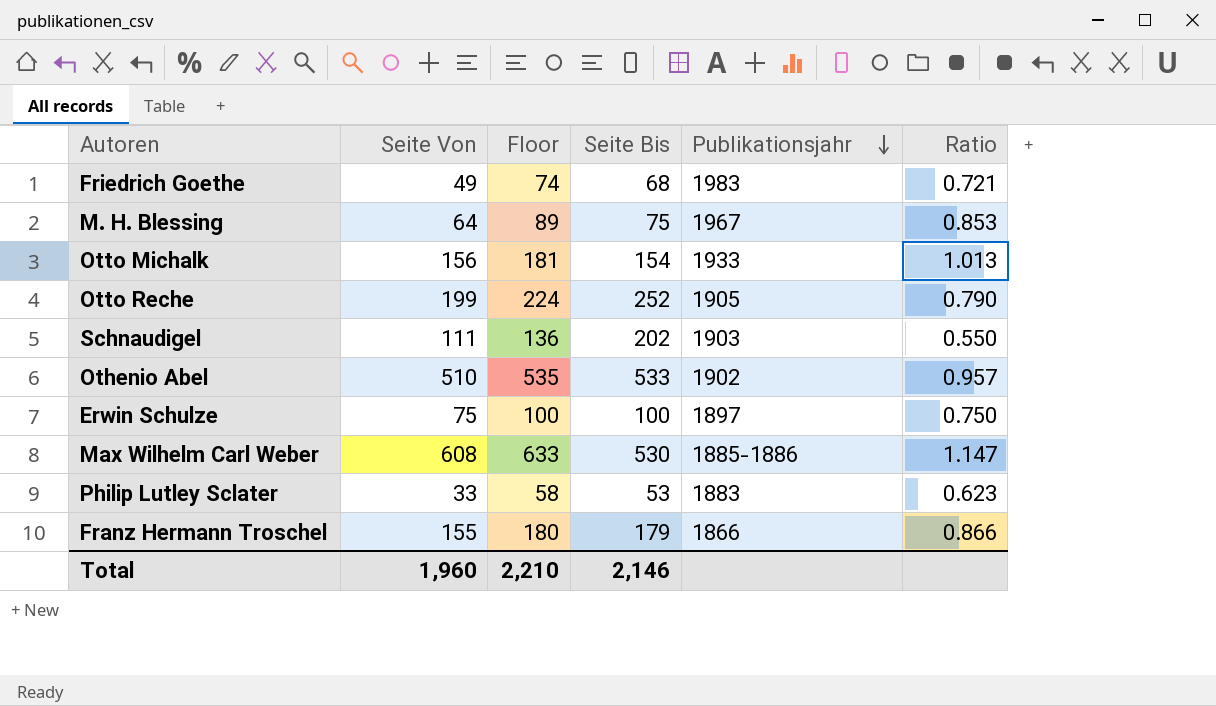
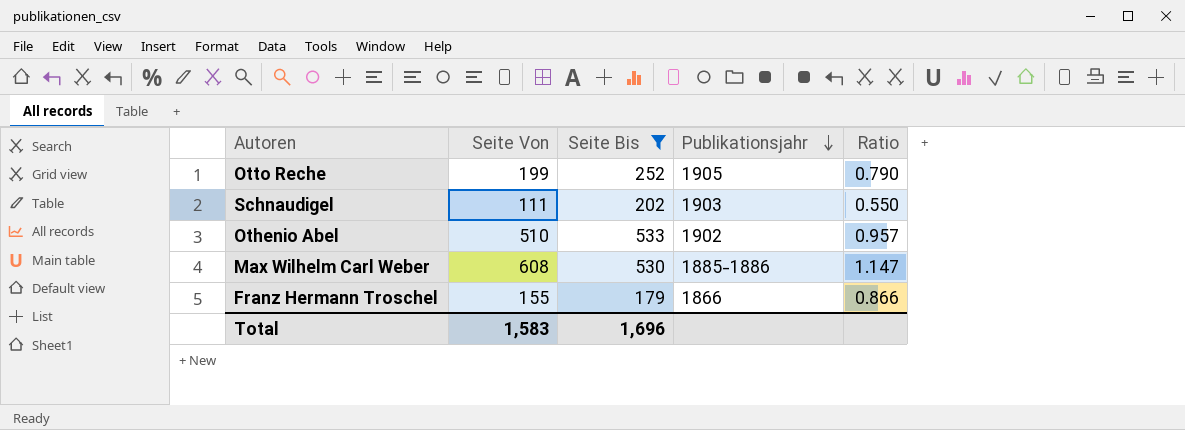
filter: none -> Seite Bis >= 179
column Floor | formula: [Seite Von] + 25 -> none
Total | Seite Von: 1,960 -> 1,583
Total | Seite Bis: 2,146 -> 1,696

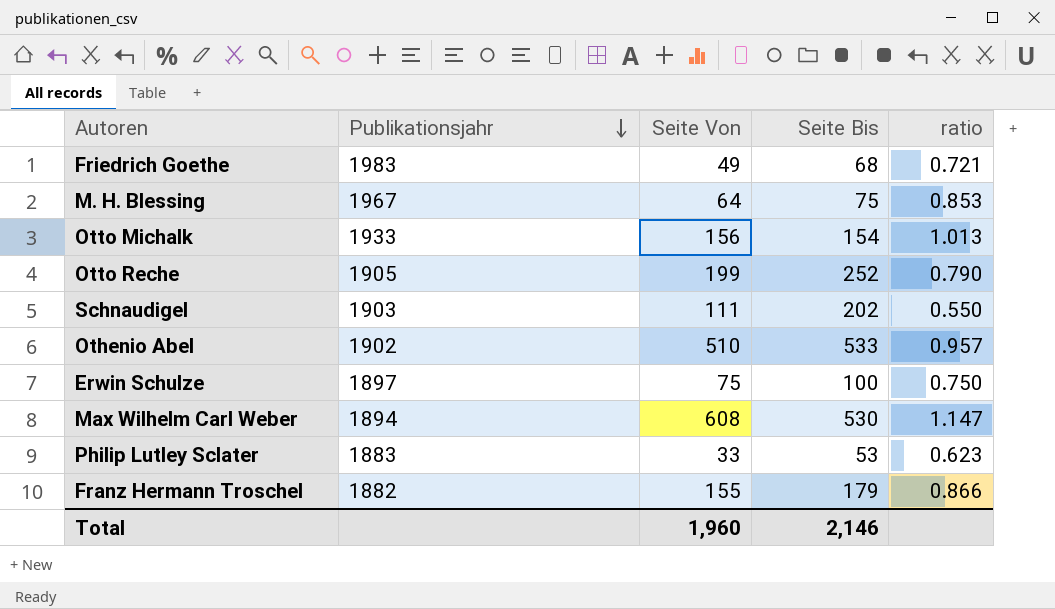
filter: Seite Bis >= 179 -> none
column Publikationsjahr | position: 4 -> 2
column name: Ratio -> ratio
Max Wilhelm Carl Weber | Publikationsjahr: 1885-1886 -> 1894
Franz Hermann Troschel | Publikationsjahr: 1866 -> 1882
Total | Seite Von: 1,583 -> 1,960
Total | Seite Bis: 1,696 -> 2,146

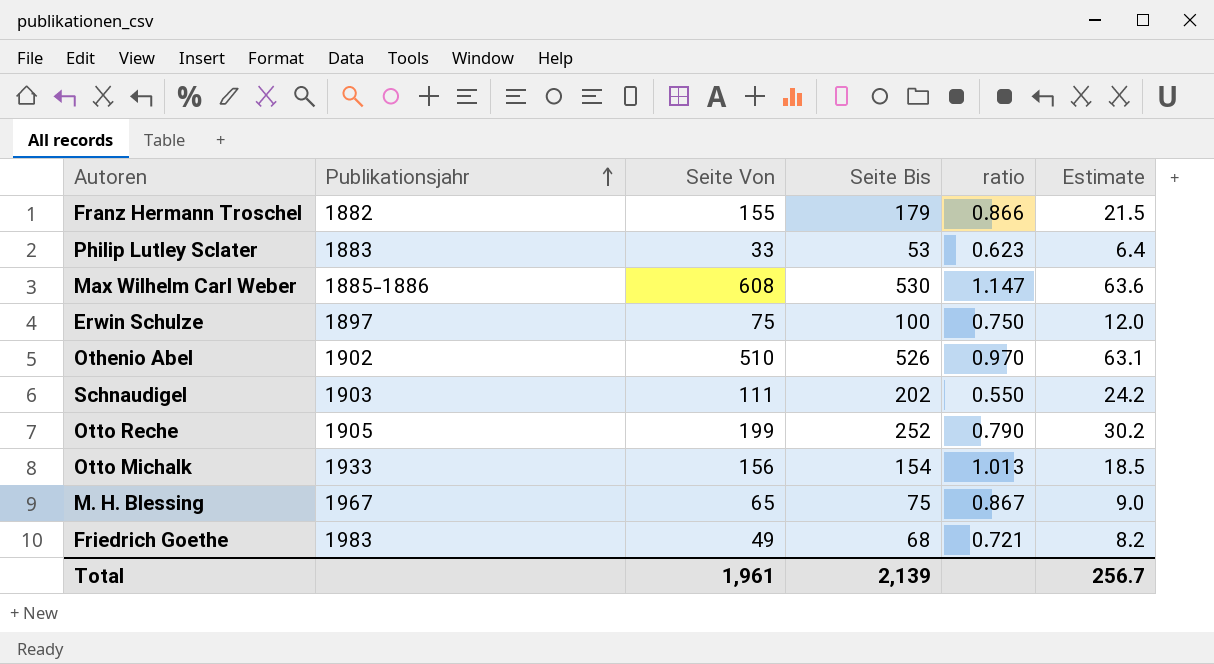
row order: Publikationsjahr descending -> Publikationsjahr ascending
column Estimate | formula: none -> [Seite Bis] * 0.12
Max Wilhelm Carl Weber | Publikationsjahr: 1894 -> 1885-1886
Othenio Abel | Seite Bis: 533 -> 526
Othenio Abel | ratio: 0.957 -> 0.970
M. H. Blessing | Seite Von: 64 -> 65
M. H. Blessing | ratio: 0.853 -> 0.867
Total | Seite Von: 1,960 -> 1,961
Total | Seite Bis: 2,146 -> 2,139

